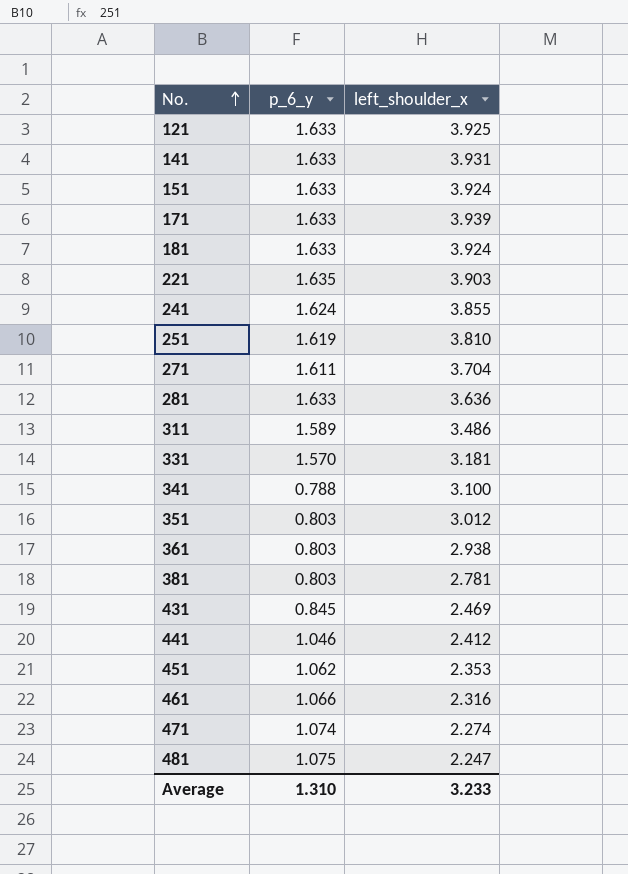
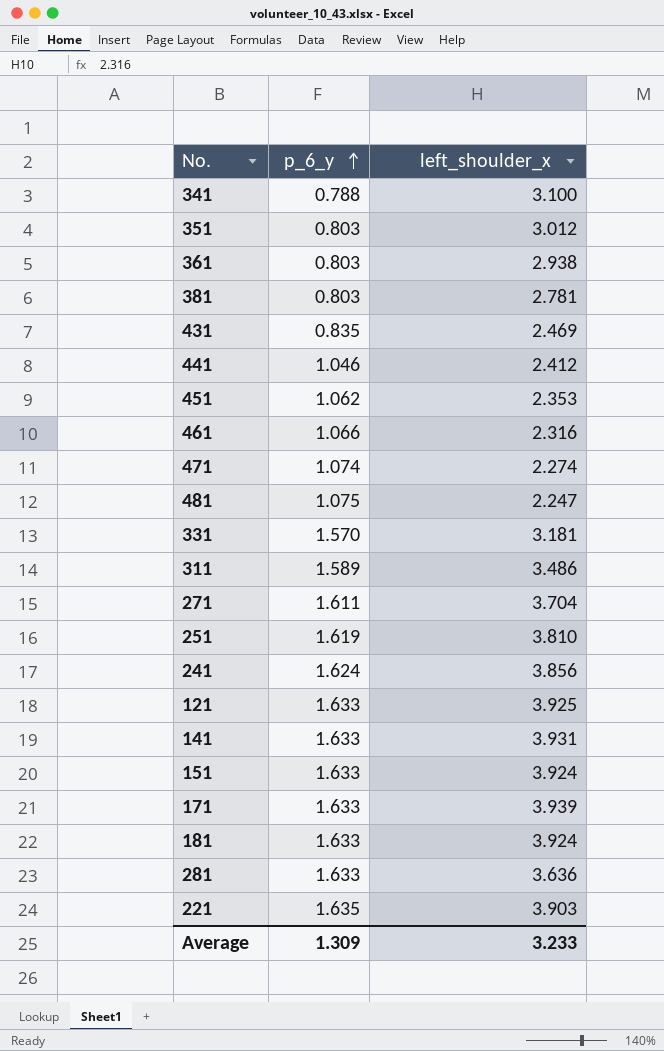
row order: No. ascending -> p_6_y ascending
431 | p_6_y: 0.845 -> 0.835
241 | left_shoulder_x: 3.855 -> 3.856
Average | p_6_y: 1.310 -> 1.309

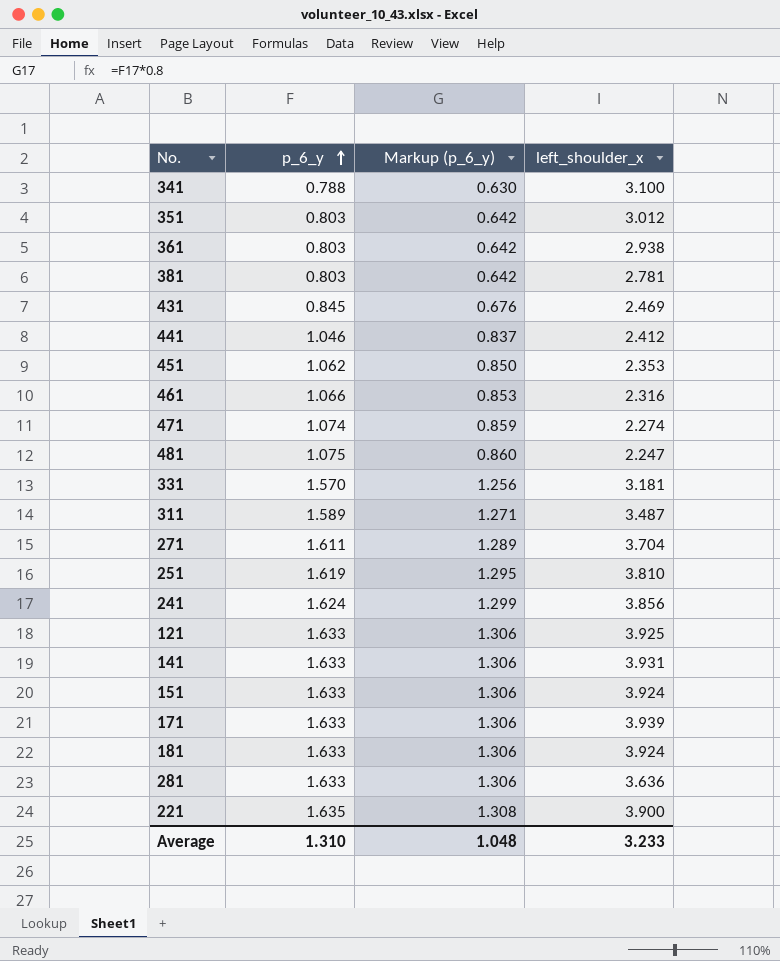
column Markup (p_6_y) | formula: none -> [p_6_y] * 0.8
431 | p_6_y: 0.835 -> 0.845
311 | left_shoulder_x: 3.486 -> 3.487
221 | left_shoulder_x: 3.903 -> 3.900
Average | p_6_y: 1.309 -> 1.310

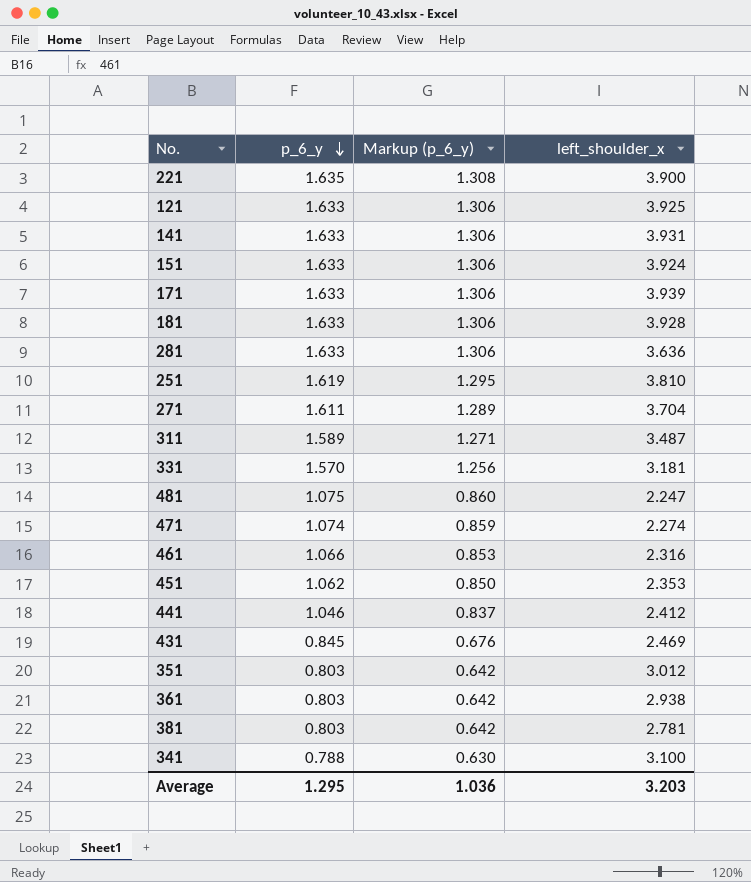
row order: p_6_y ascending -> p_6_y descending
row 241: 1.624 | 1.299 | 3.856 -> none
181 | left_shoulder_x: 3.924 -> 3.928
Average | p_6_y: 1.310 -> 1.295
Average | Markup (p_6_y): 1.048 -> 1.036
Average | left_shoulder_x: 3.233 -> 3.203

